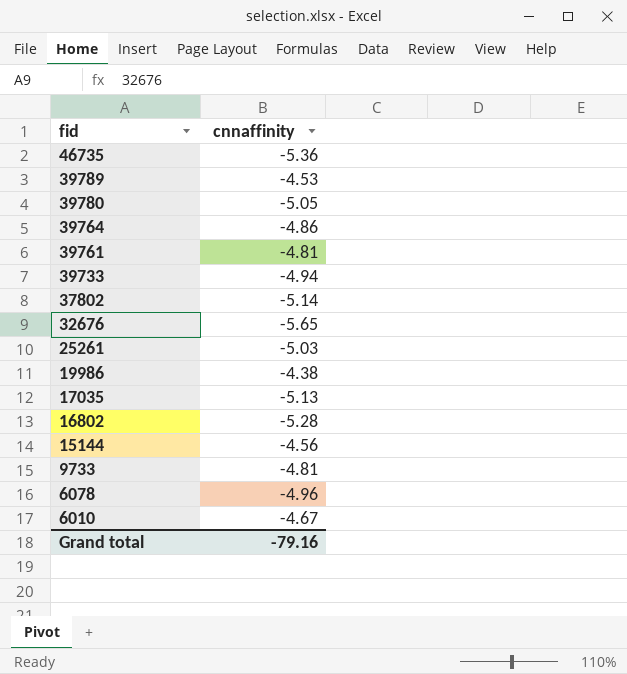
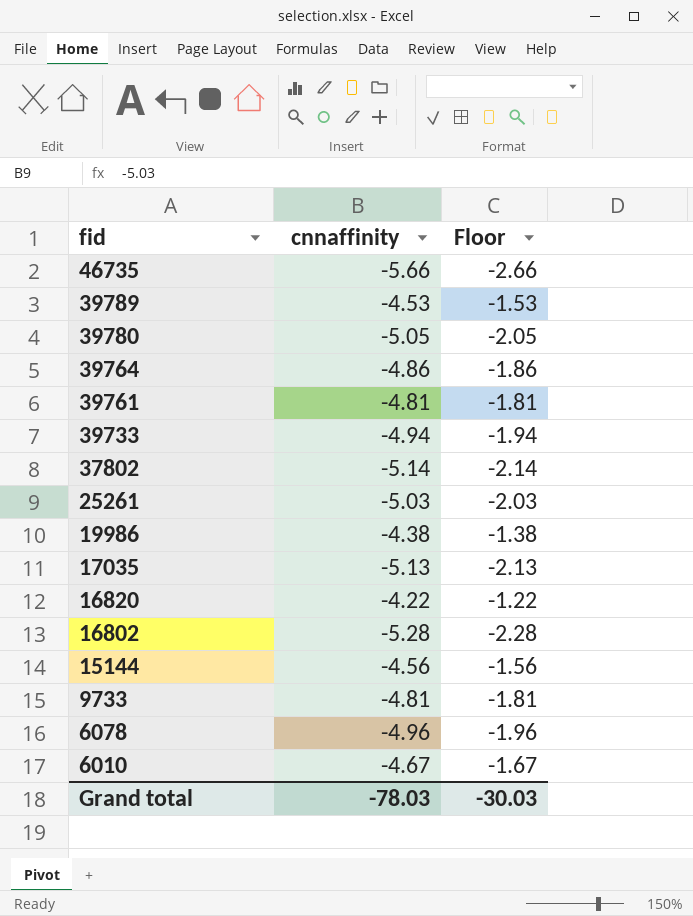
column Floor | formula: none -> [cnnaffinity] + 3
row 32676: -5.65 -> none
46735 | cnnaffinity: -5.36 -> -5.66
row 16820: none -> -4.22 | -1.22
Grand total | cnnaffinity: -79.16 -> -78.03

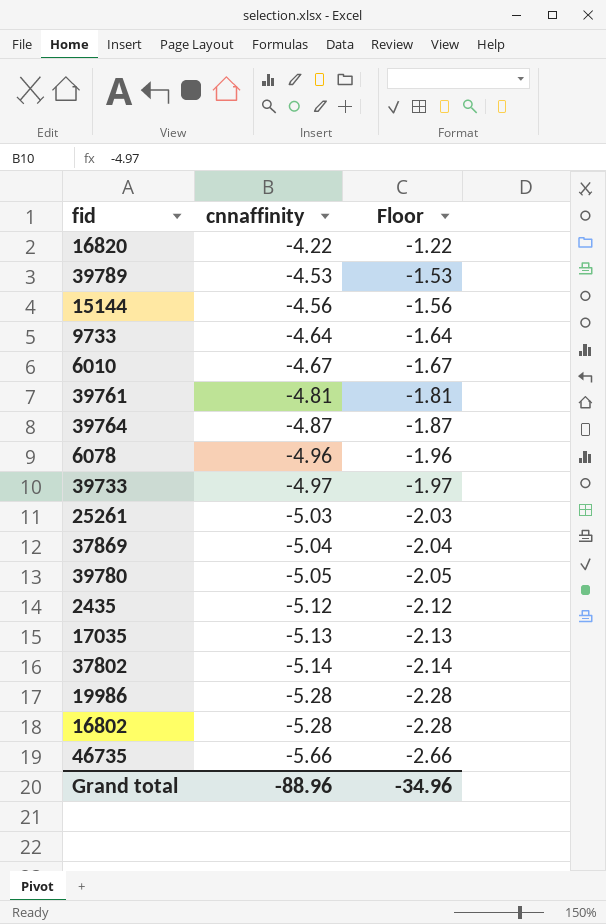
row order: fid descending -> cnnaffinity descending
9733 | cnnaffinity: -4.81 -> -4.64
9733 | Floor: -1.81 -> -1.64
39764 | cnnaffinity: -4.86 -> -4.87
39764 | Floor: -1.86 -> -1.87
39733 | cnnaffinity: -4.94 -> -4.97
39733 | Floor: -1.94 -> -1.97
row 37869: none -> -5.04 | -2.04
row 2435: none -> -5.12 | -2.12
19986 | cnnaffinity: -4.38 -> -5.28
19986 | Floor: -1.38 -> -2.28
Grand total | cnnaffinity: -78.03 -> -88.96
Grand total | Floor: -30.03 -> -34.96

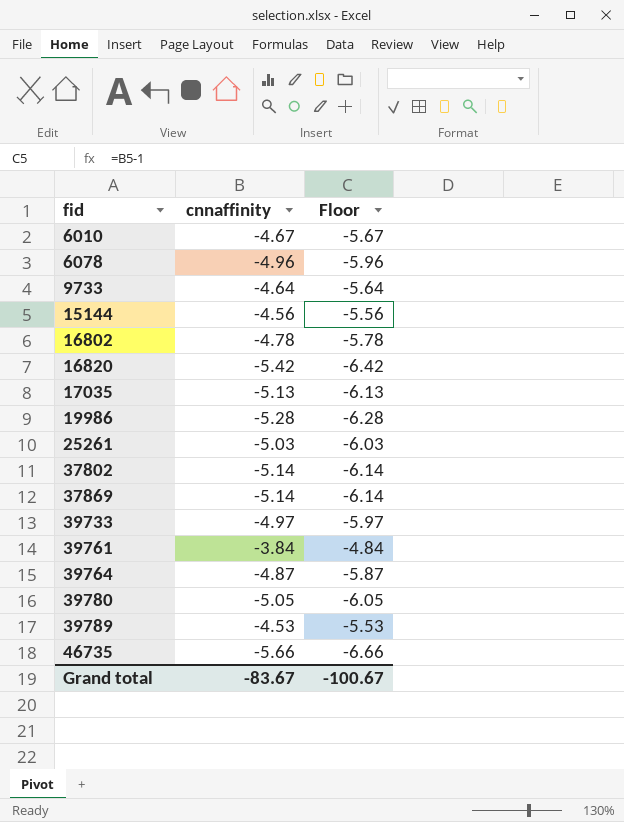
row order: cnnaffinity descending -> fid ascending
column Floor | formula: [cnnaffinity] + 3 -> [cnnaffinity] - 1
row 2435: -5.12 | -2.12 -> none
16802 | cnnaffinity: -5.28 -> -4.78
16820 | cnnaffinity: -4.22 -> -5.42
37869 | cnnaffinity: -5.04 -> -5.14
39761 | cnnaffinity: -4.81 -> -3.84
Grand total | cnnaffinity: -88.96 -> -83.67
Grand total | Floor: -34.96 -> -100.67

